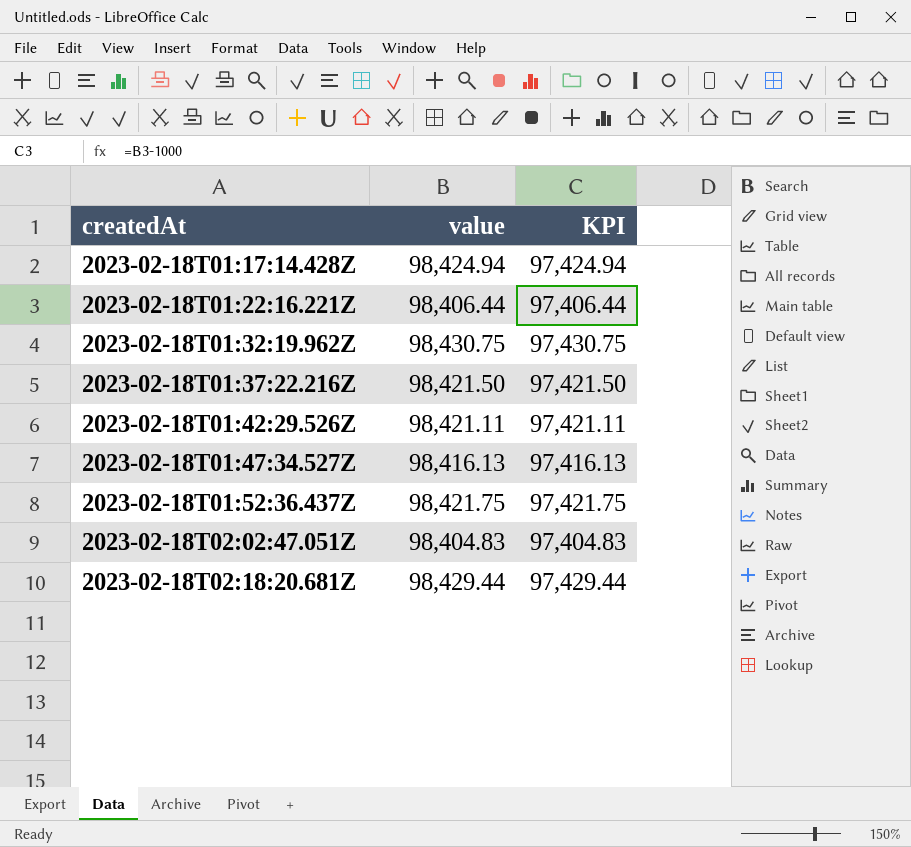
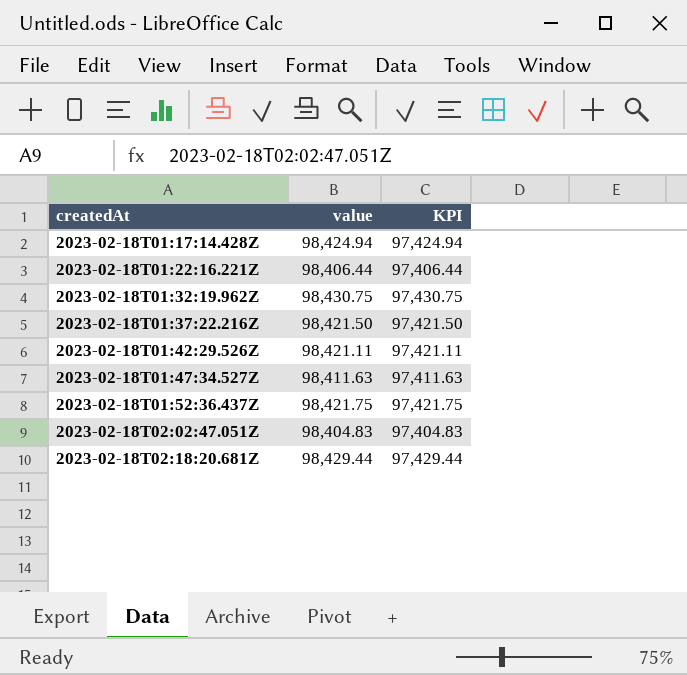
2023-02-18T01:47:34.527Z | value: 98,416.13 -> 98,411.63
2023-02-18T01:47:34.527Z | KPI: 97,416.13 -> 97,411.63

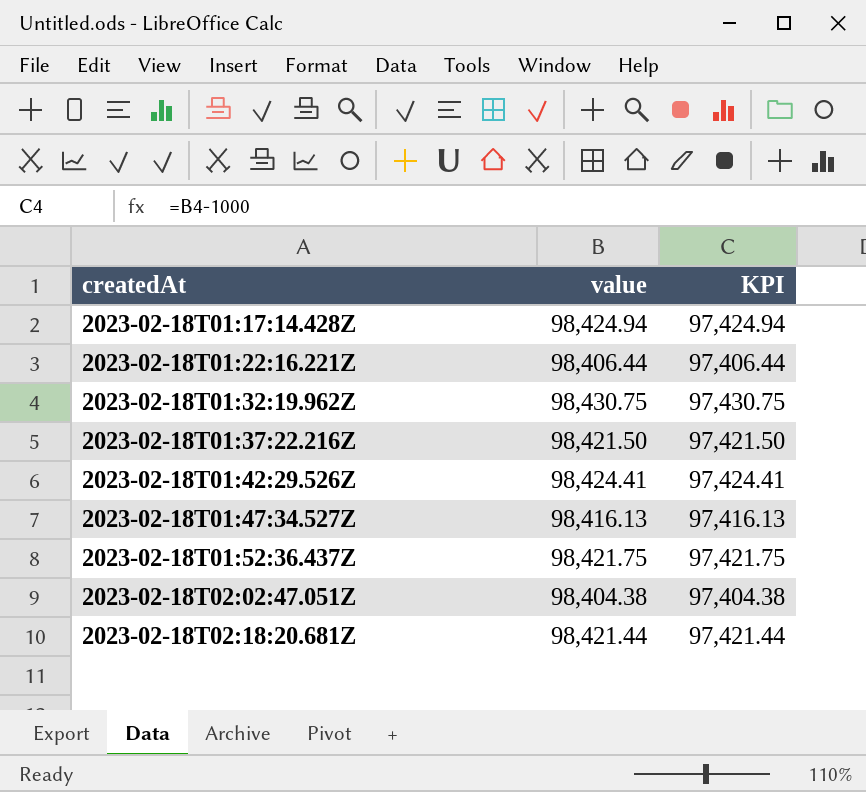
2023-02-18T01:42:29.526Z | value: 98,421.11 -> 98,424.41
2023-02-18T01:42:29.526Z | KPI: 97,421.11 -> 97,424.41
2023-02-18T01:47:34.527Z | value: 98,411.63 -> 98,416.13
2023-02-18T01:47:34.527Z | KPI: 97,411.63 -> 97,416.13
2023-02-18T02:02:47.051Z | value: 98,404.83 -> 98,404.38
2023-02-18T02:02:47.051Z | KPI: 97,404.83 -> 97,404.38
2023-02-18T02:18:20.681Z | value: 98,429.44 -> 98,421.44
2023-02-18T02:18:20.681Z | KPI: 97,429.44 -> 97,421.44

